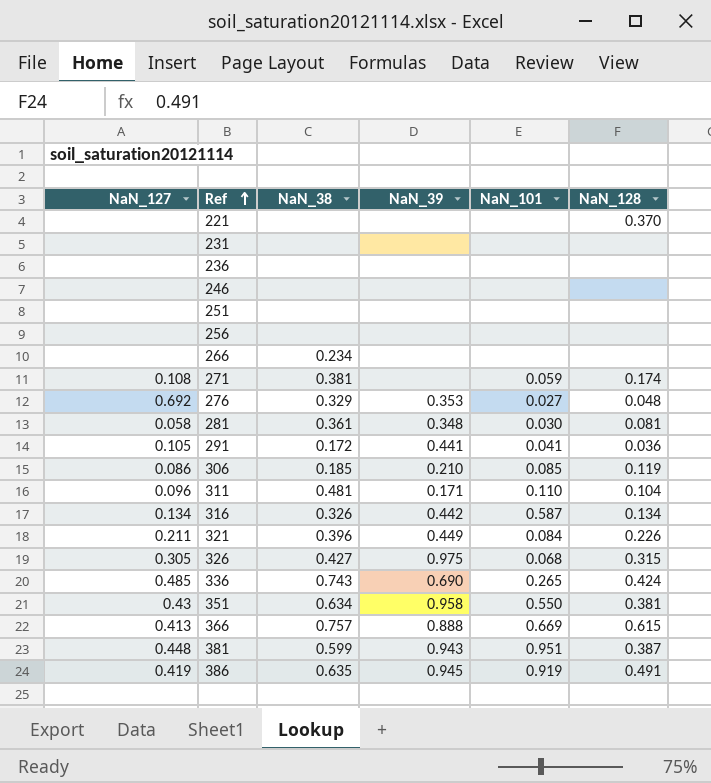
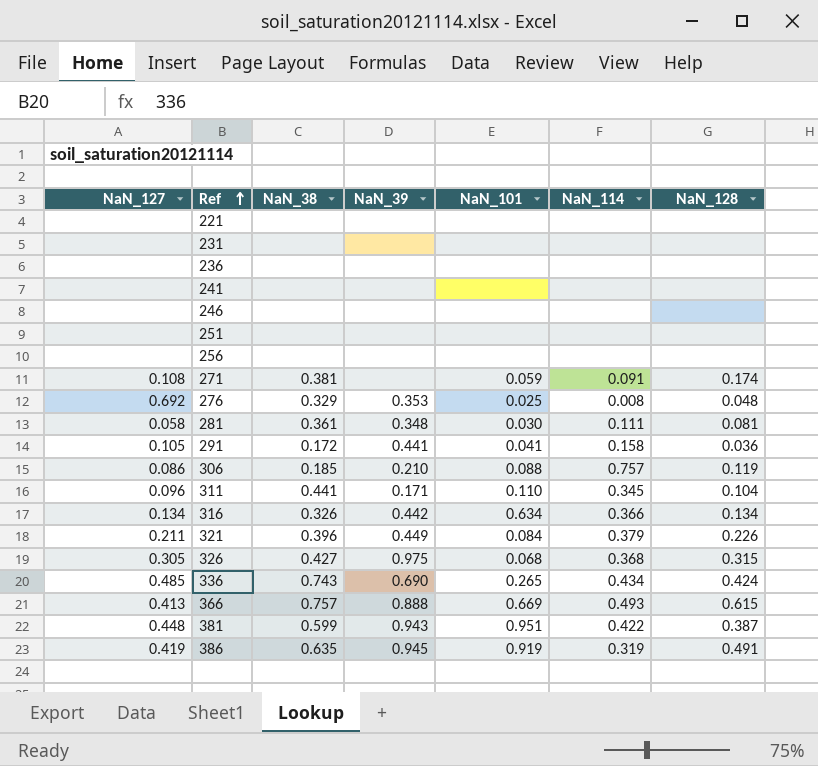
column NaN_114 | position: none -> 6
row 266: none | 0.234 | none | none | none -> none
row 351: 0.43 | 0.634 | 0.958 | 0.550 | 0.381 -> none
221 | NaN_128: 0.370 -> none
row 241: none -> none | none | none | none | none | none
276 | NaN_101: 0.027 -> 0.025
306 | NaN_101: 0.085 -> 0.088
311 | NaN_38: 0.481 -> 0.441
316 | NaN_101: 0.587 -> 0.634

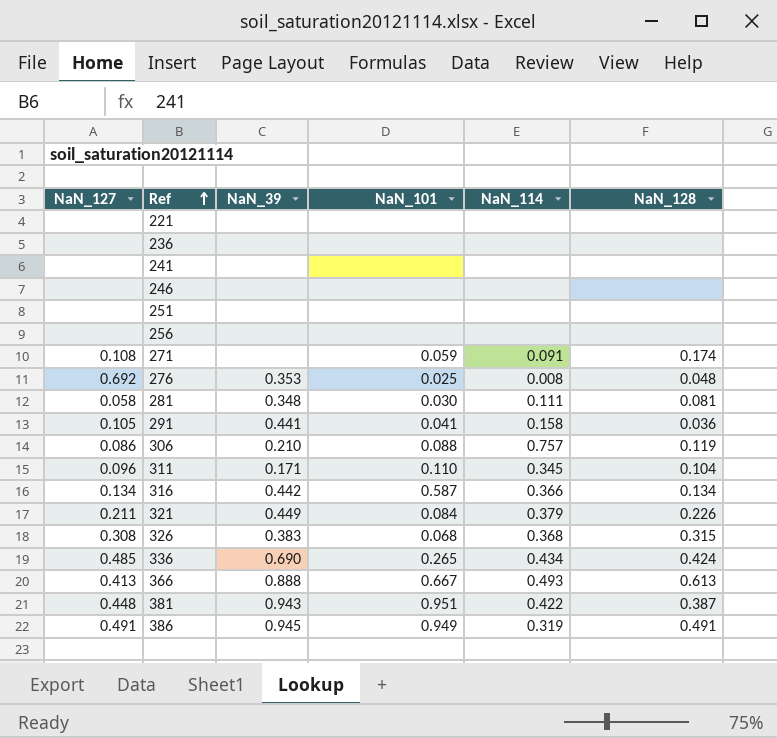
column NaN_38 | position: 3 -> none
row 231: none | none | none | none | none | none -> none
316 | NaN_101: 0.634 -> 0.587
326 | NaN_127: 0.305 -> 0.308
326 | NaN_39: 0.975 -> 0.383
366 | NaN_101: 0.669 -> 0.667
366 | NaN_128: 0.615 -> 0.613
386 | NaN_127: 0.419 -> 0.491
386 | NaN_101: 0.919 -> 0.949

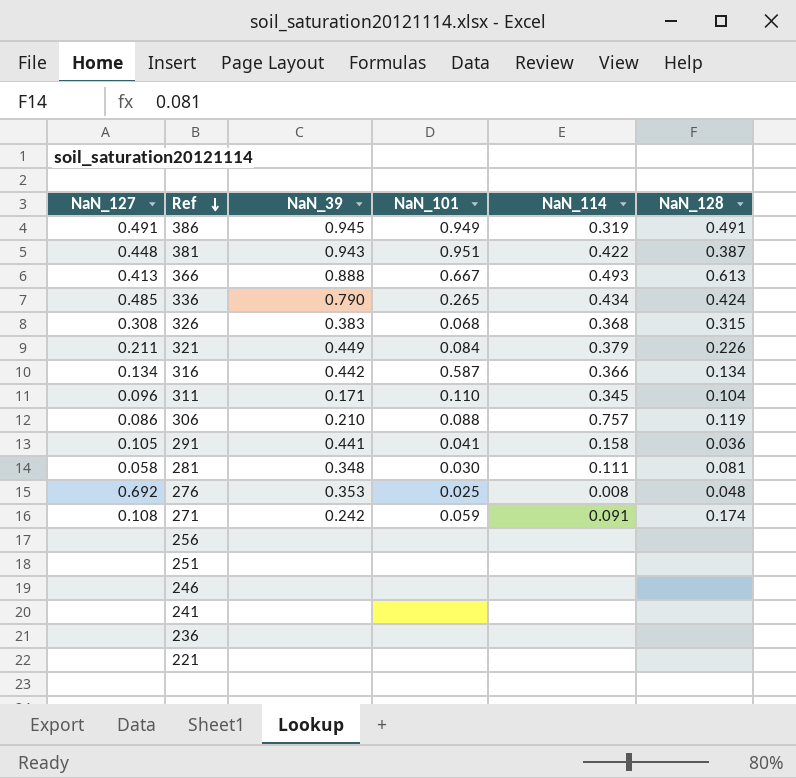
row order: Ref ascending -> Ref descending
336 | NaN_39: 0.690 -> 0.790
271 | NaN_39: none -> 0.242

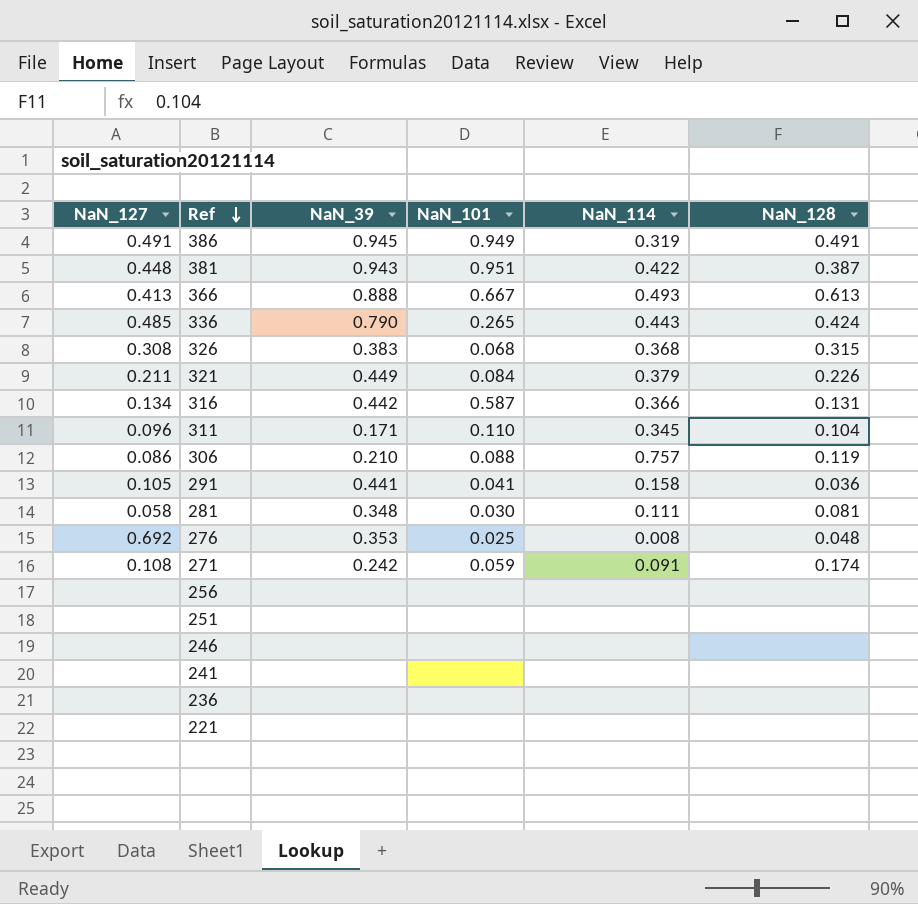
336 | NaN_114: 0.434 -> 0.443
316 | NaN_128: 0.134 -> 0.131

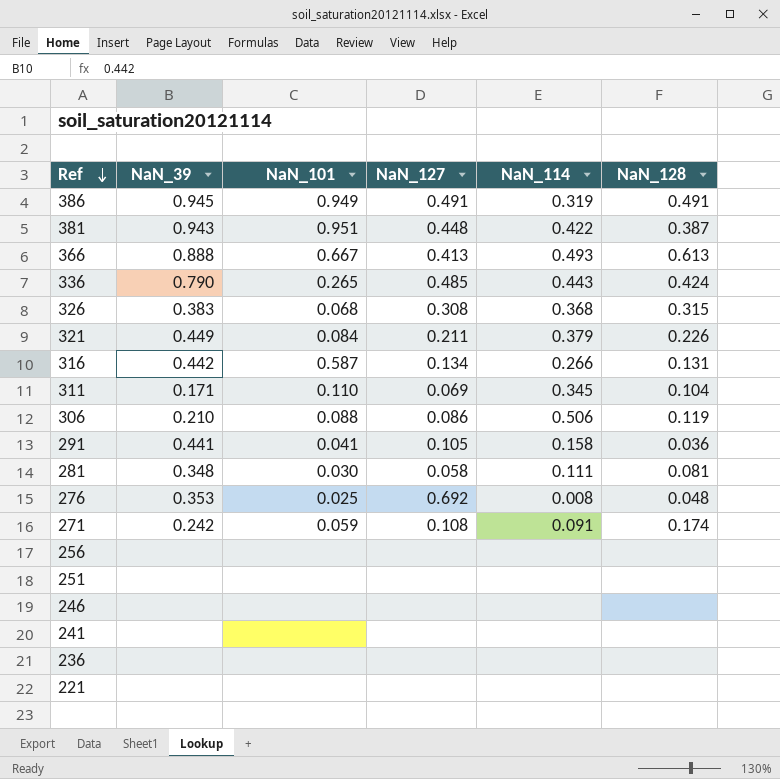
column NaN_127 | position: 1 -> 4
316 | NaN_114: 0.366 -> 0.266
311 | NaN_127: 0.096 -> 0.069
306 | NaN_114: 0.757 -> 0.506

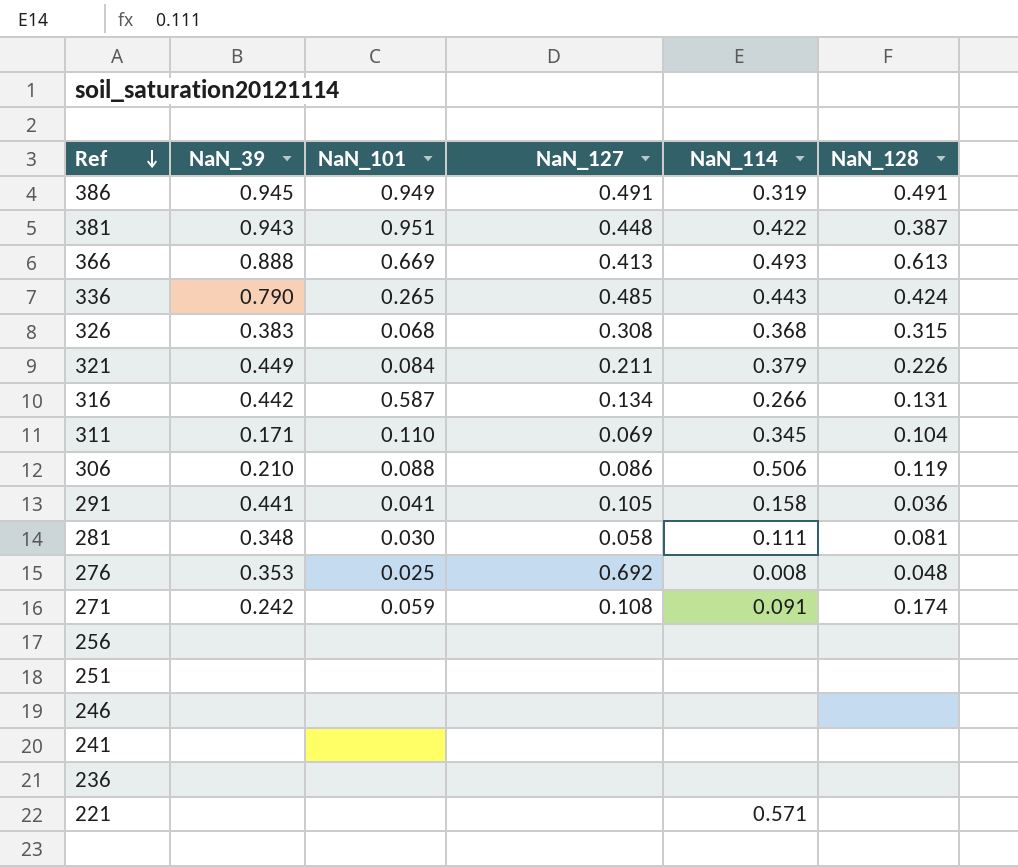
366 | NaN_101: 0.667 -> 0.669
221 | NaN_114: none -> 0.571

